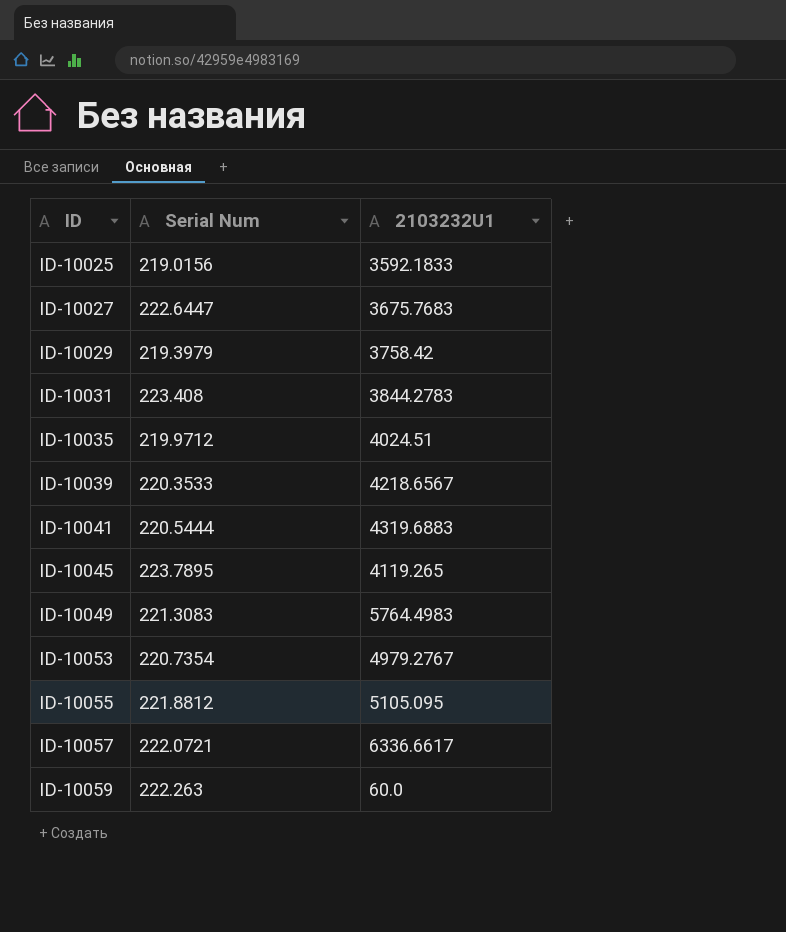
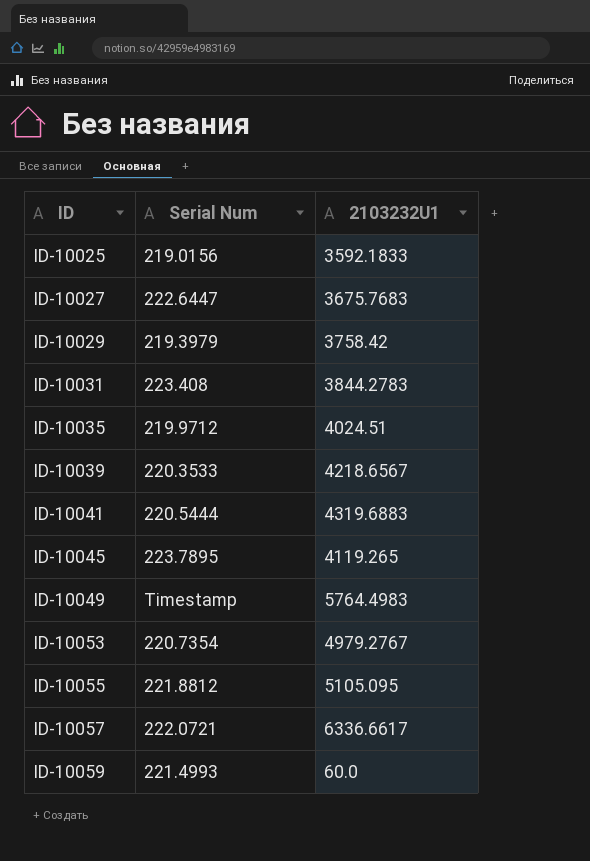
ID-10049 | Serial Num: 221.3083 -> Timestamp
ID-10059 | Serial Num: 222.263 -> 221.4993

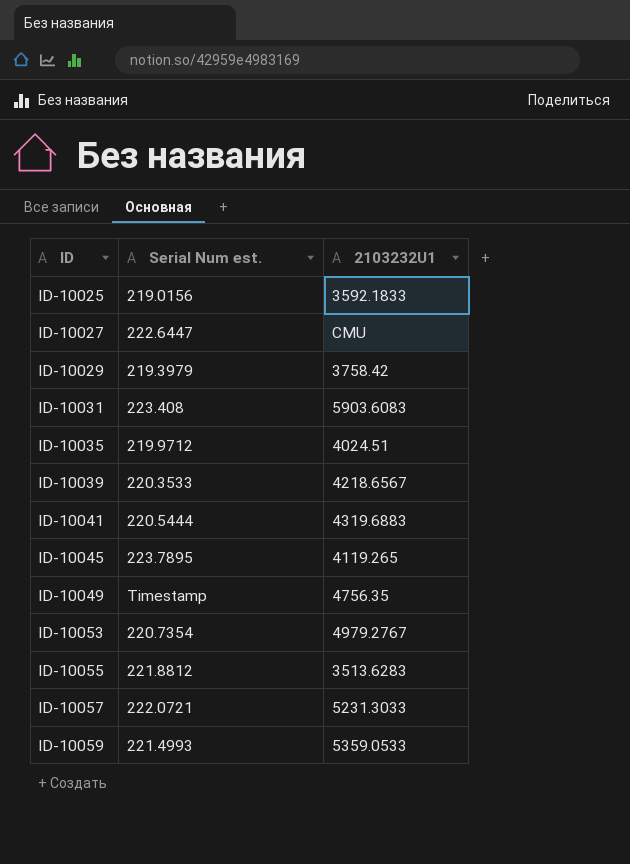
column name: Serial Num -> Serial Num est.
ID-10027 | 2103232U1: 3675.7683 -> CMU
ID-10031 | 2103232U1: 3844.2783 -> 5903.6083
ID-10049 | 2103232U1: 5764.4983 -> 4756.35
ID-10055 | 2103232U1: 5105.095 -> 3513.6283
ID-10057 | 2103232U1: 6336.6617 -> 5231.3033
ID-10059 | 2103232U1: 60.0 -> 5359.0533

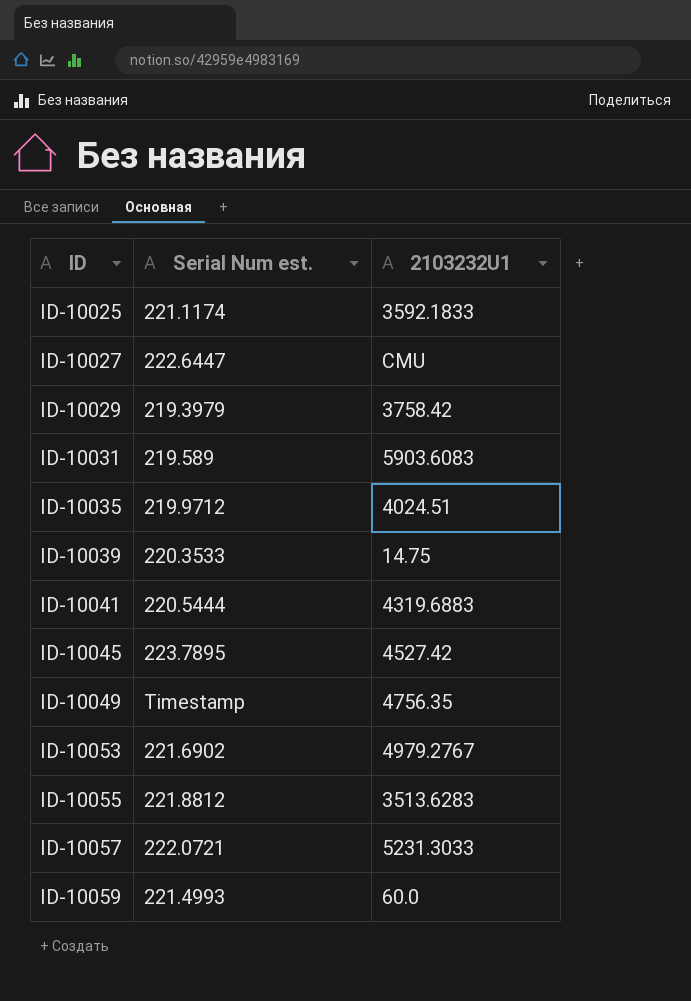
ID-10025 | Serial Num est.: 219.0156 -> 221.1174
ID-10031 | Serial Num est.: 223.408 -> 219.589
ID-10039 | 2103232U1: 4218.6567 -> 14.75
ID-10045 | 2103232U1: 4119.265 -> 4527.42
ID-10053 | Serial Num est.: 220.7354 -> 221.6902
ID-10059 | 2103232U1: 5359.0533 -> 60.0

